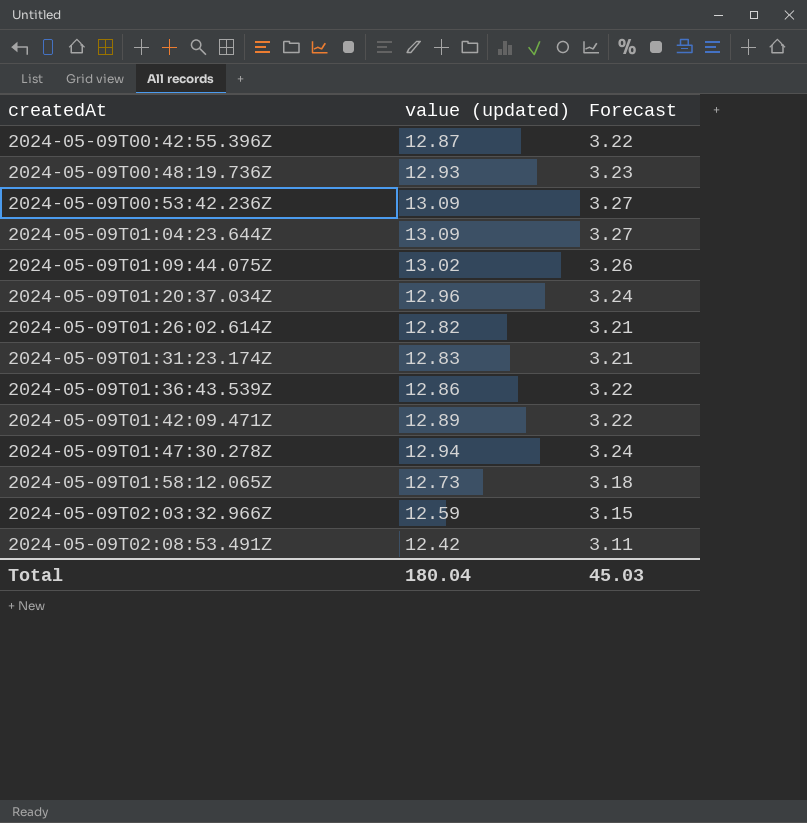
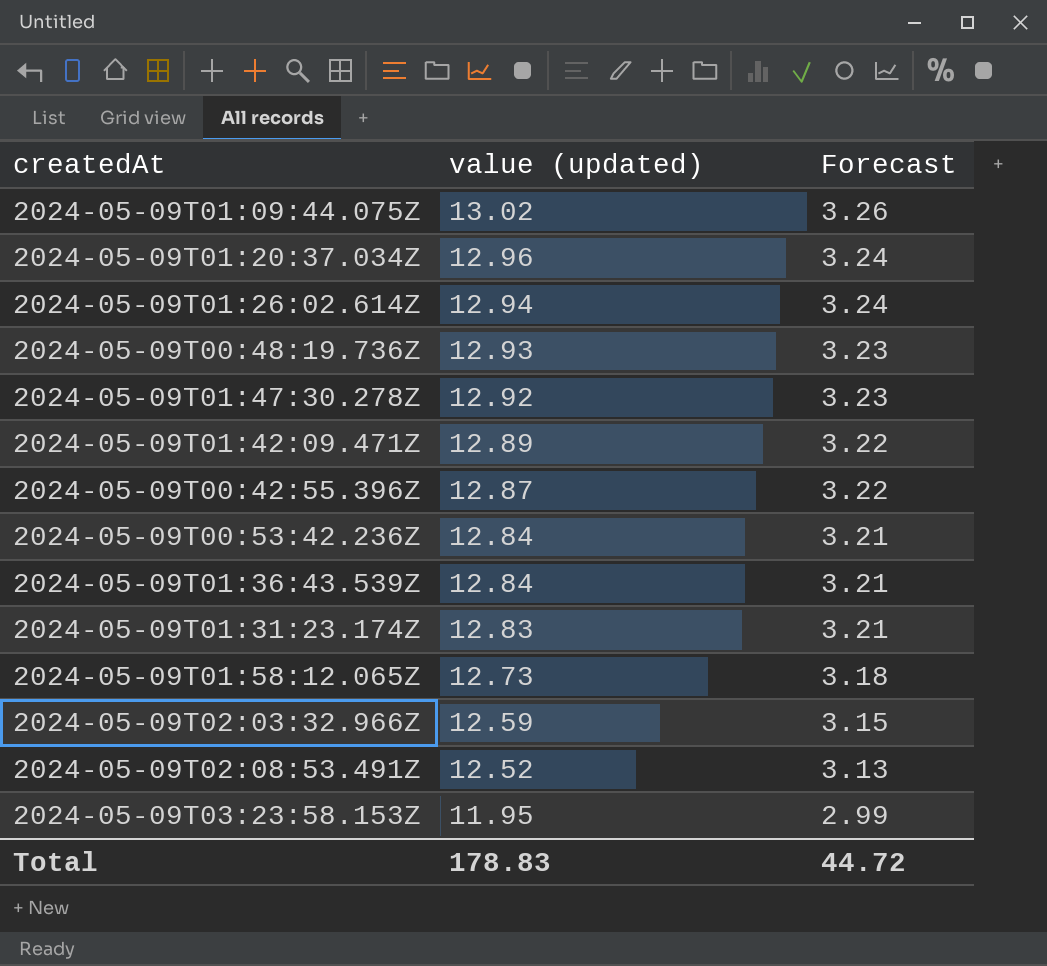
row order: createdAt ascending -> value (updated) descending
row 2024-05-09T01:04:23.644Z: 13.09 | 3.27 -> none
2024-05-09T01:26:02.614Z | value (updated): 12.82 -> 12.94
2024-05-09T01:26:02.614Z | Forecast: 3.21 -> 3.24
2024-05-09T01:47:30.278Z | value (updated): 12.94 -> 12.92
2024-05-09T01:47:30.278Z | Forecast: 3.24 -> 3.23
2024-05-09T00:53:42.236Z | value (updated): 13.09 -> 12.84
2024-05-09T00:53:42.236Z | Forecast: 3.27 -> 3.21
2024-05-09T01:36:43.539Z | value (updated): 12.86 -> 12.84
2024-05-09T01:36:43.539Z | Forecast: 3.22 -> 3.21
2024-05-09T02:08:53.491Z | value (updated): 12.42 -> 12.52
2024-05-09T02:08:53.491Z | Forecast: 3.11 -> 3.13
row 2024-05-09T03:23:58.153Z: none -> 11.95 | 2.99
Total | value (updated): 180.04 -> 178.83
Total | Forecast: 45.03 -> 44.72

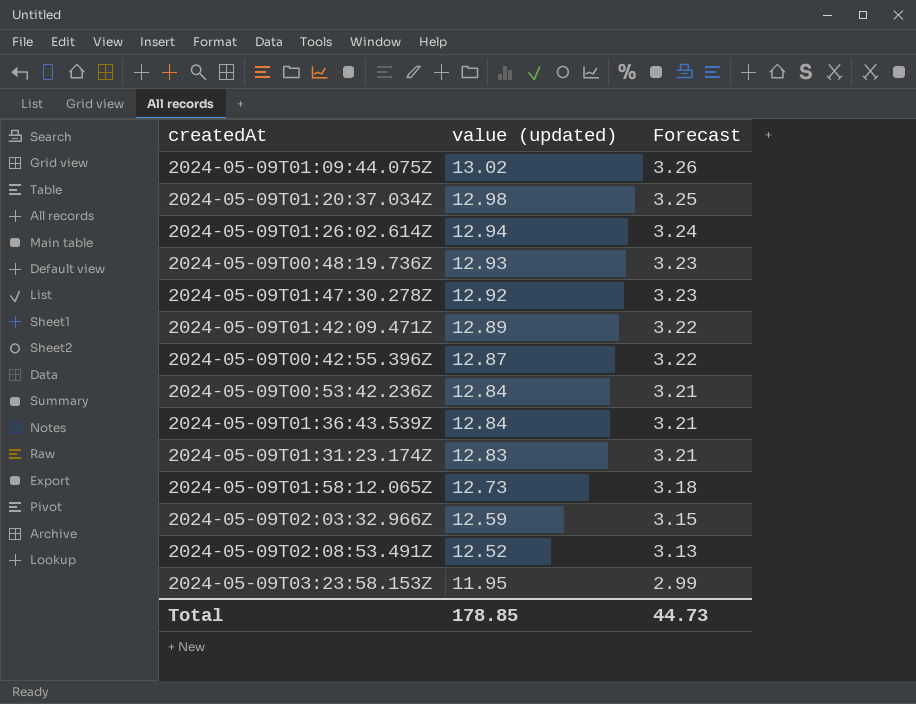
2024-05-09T01:20:37.034Z | value (updated): 12.96 -> 12.98
2024-05-09T01:20:37.034Z | Forecast: 3.24 -> 3.25
Total | value (updated): 178.83 -> 178.85
Total | Forecast: 44.72 -> 44.73

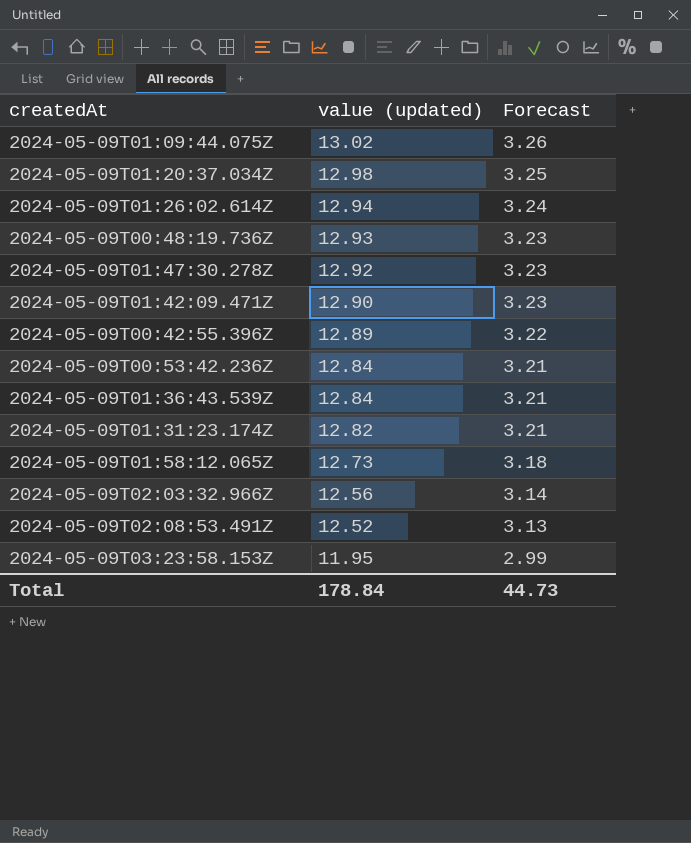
2024-05-09T01:42:09.471Z | value (updated): 12.89 -> 12.90
2024-05-09T01:42:09.471Z | Forecast: 3.22 -> 3.23
2024-05-09T00:42:55.396Z | value (updated): 12.87 -> 12.89
2024-05-09T01:31:23.174Z | value (updated): 12.83 -> 12.82
2024-05-09T02:03:32.966Z | value (updated): 12.59 -> 12.56
2024-05-09T02:03:32.966Z | Forecast: 3.15 -> 3.14
Total | value (updated): 178.85 -> 178.84

